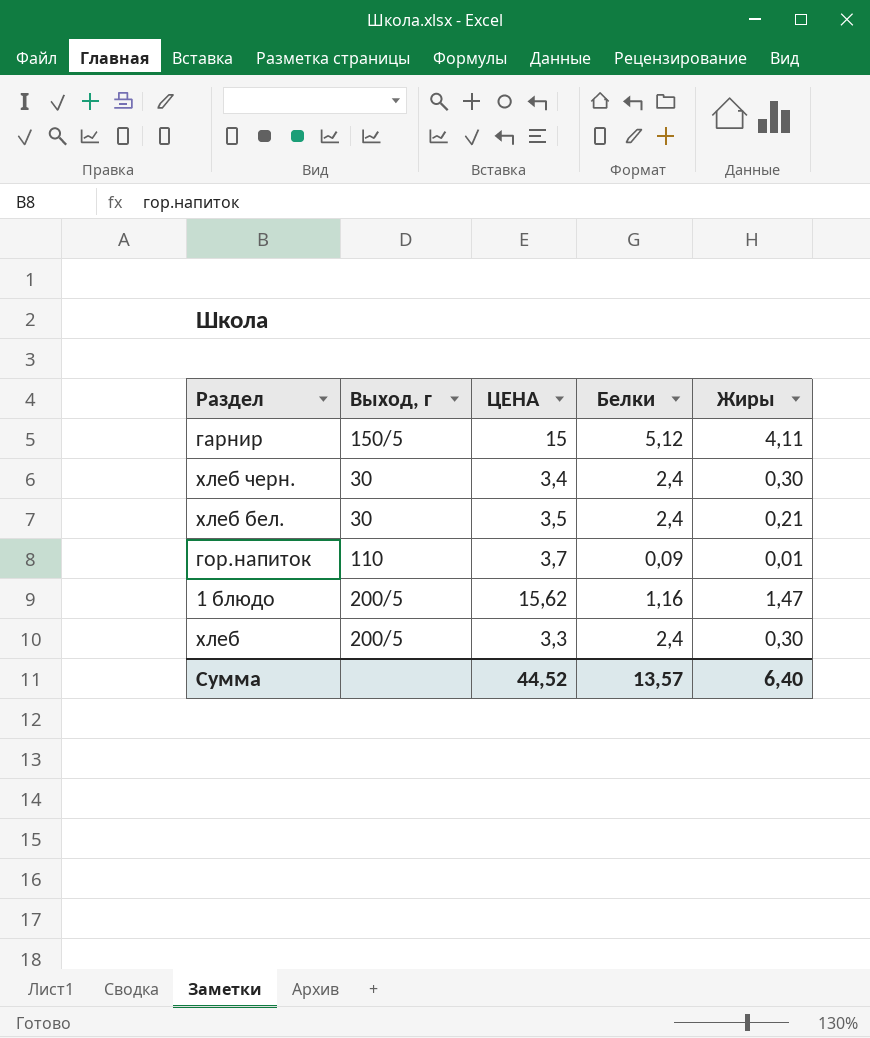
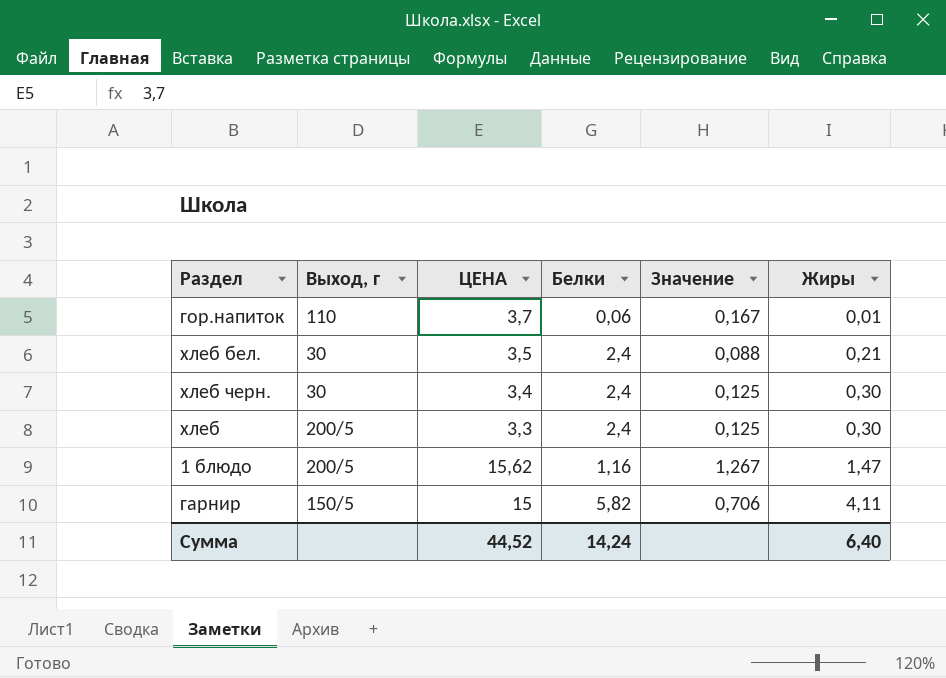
row order: none -> Жиры ascending
column Значение | formula: none -> [Жиры] / [Белки]
гор.напиток | Белки: 0,09 -> 0,06
гарнир | Белки: 5,12 -> 5,82
Сумма | Белки: 13,57 -> 14,24

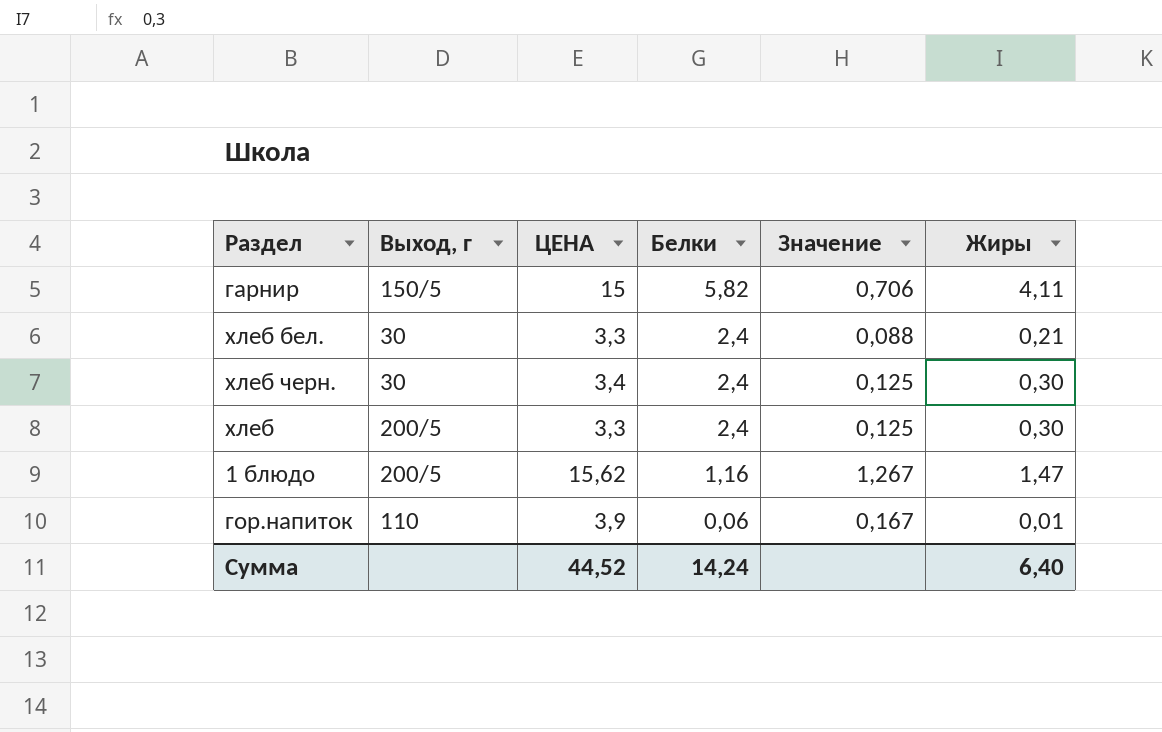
row order: Жиры ascending -> Белки descending
хлеб бел. | ЦЕНА: 3,5 -> 3,3
гор.напиток | ЦЕНА: 3,7 -> 3,9

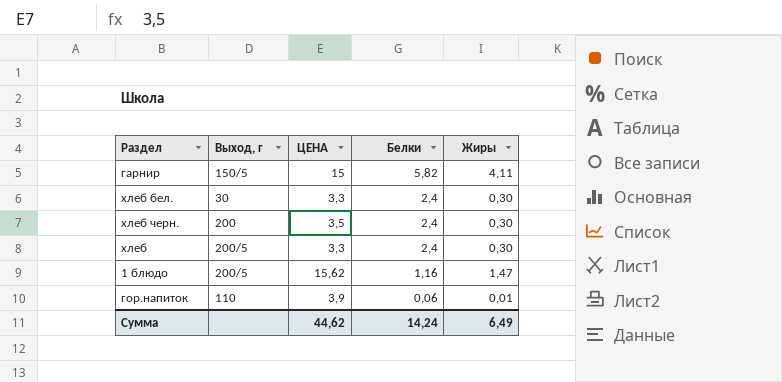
column Значение | formula: [Жиры] / [Белки] -> none
хлеб бел. | Жиры: 0,21 -> 0,30
хлеб черн. | Выход, г: 30 -> 200
хлеб черн. | ЦЕНА: 3,4 -> 3,5
Сумма | ЦЕНА: 44,52 -> 44,62
Сумма | Жиры: 6,40 -> 6,49

